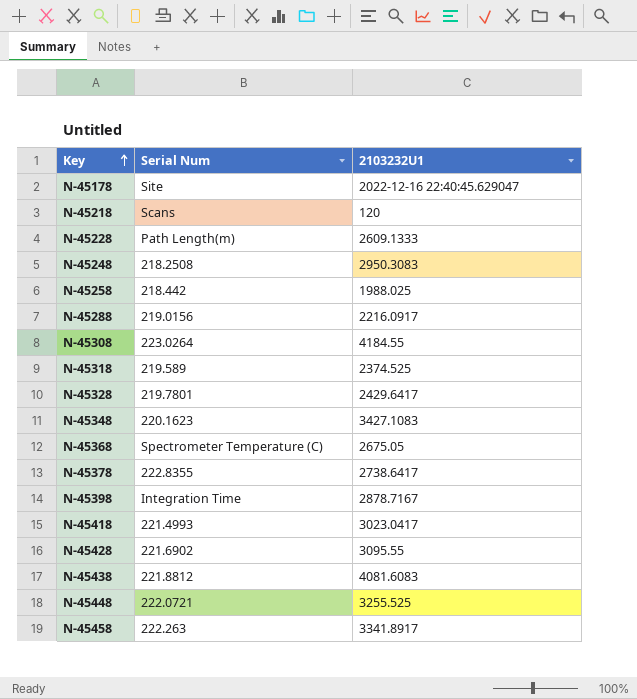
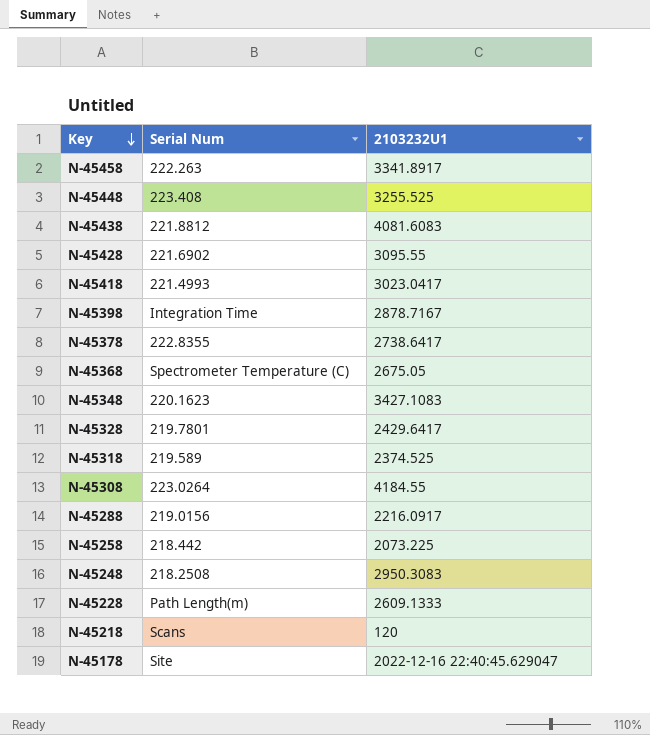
row order: Key ascending -> Key descending
N-45448 | Serial Num: 222.0721 -> 223.408
N-45258 | 2103232U1: 1988.025 -> 2073.225

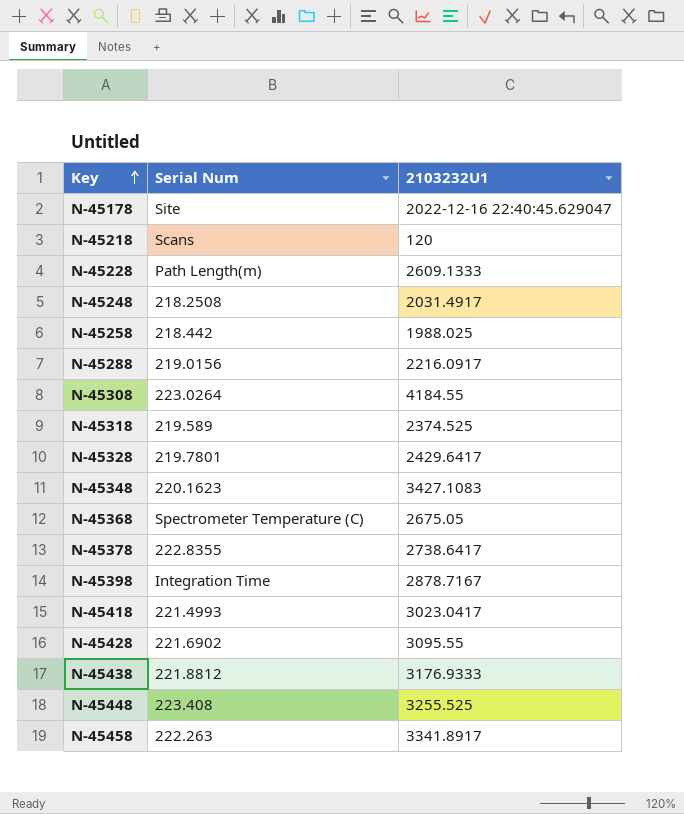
row order: Key descending -> Key ascending
N-45248 | 2103232U1: 2950.3083 -> 2031.4917
N-45258 | 2103232U1: 2073.225 -> 1988.025
N-45438 | 2103232U1: 4081.6083 -> 3176.9333

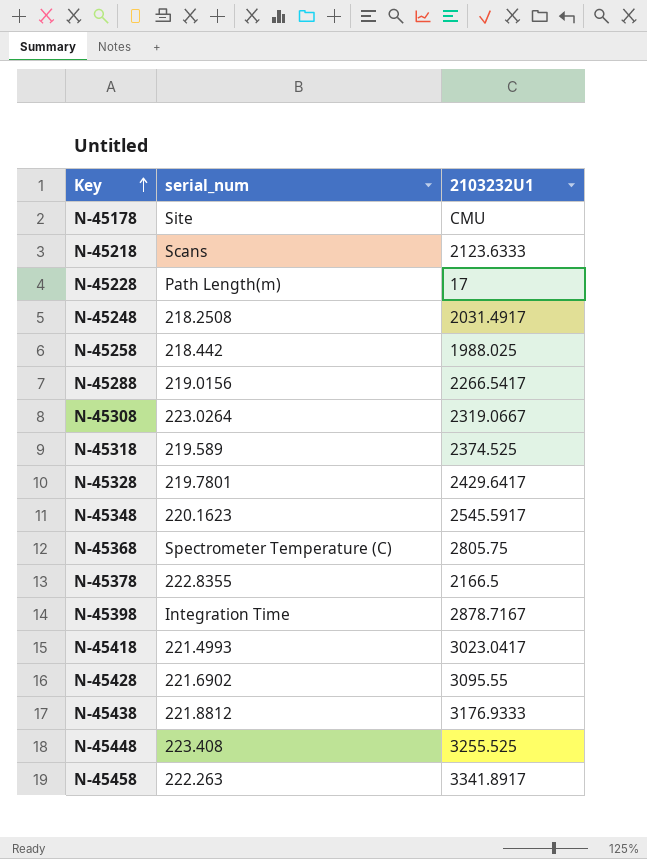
column name: Serial Num -> serial_num
N-45178 | 2103232U1: 2022-12-16 22:40:45.629047 -> CMU
N-45218 | 2103232U1: 120 -> 2123.6333
N-45228 | 2103232U1: 2609.1333 -> 17
N-45288 | 2103232U1: 2216.0917 -> 2266.5417
N-45308 | 2103232U1: 4184.55 -> 2319.0667
N-45348 | 2103232U1: 3427.1083 -> 2545.5917
N-45368 | 2103232U1: 2675.05 -> 2805.75
N-45378 | 2103232U1: 2738.6417 -> 2166.5

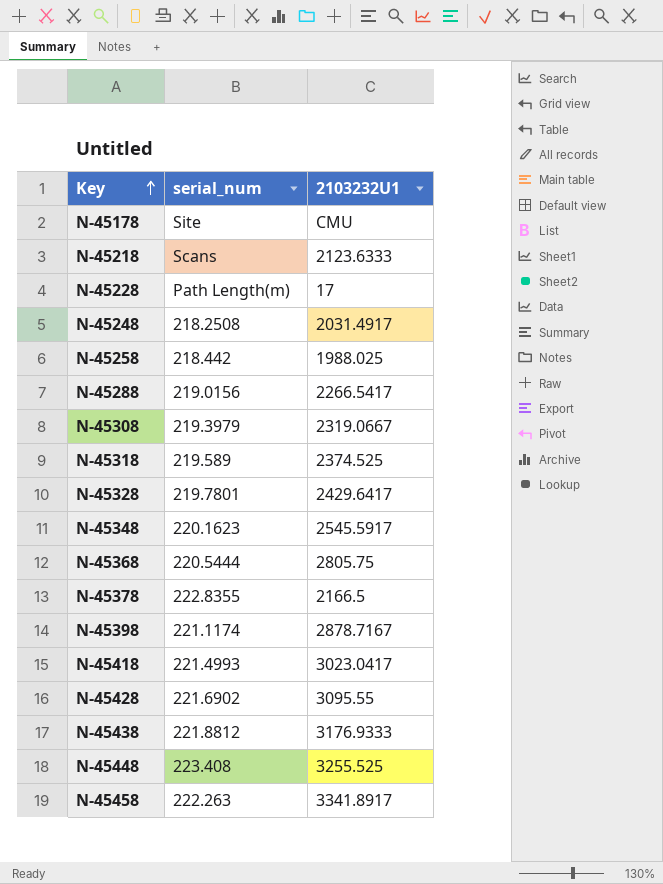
N-45308 | serial_num: 223.0264 -> 219.3979
N-45368 | serial_num: Spectrometer Temperature (C) -> 220.5444
N-45398 | serial_num: Integration Time -> 221.1174

